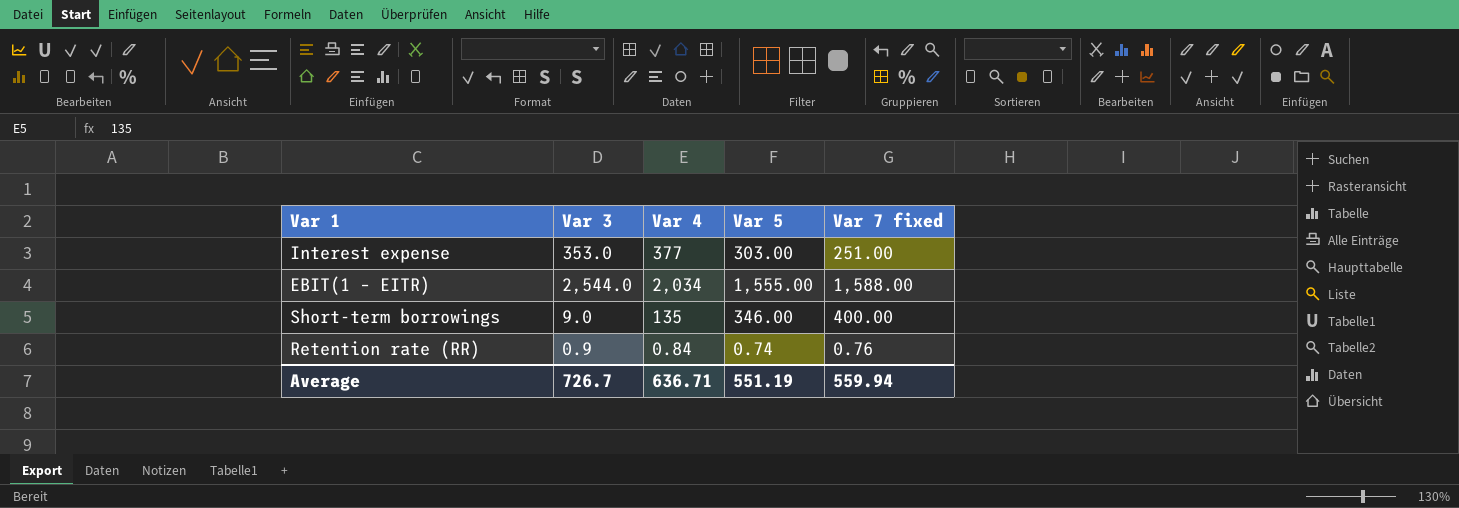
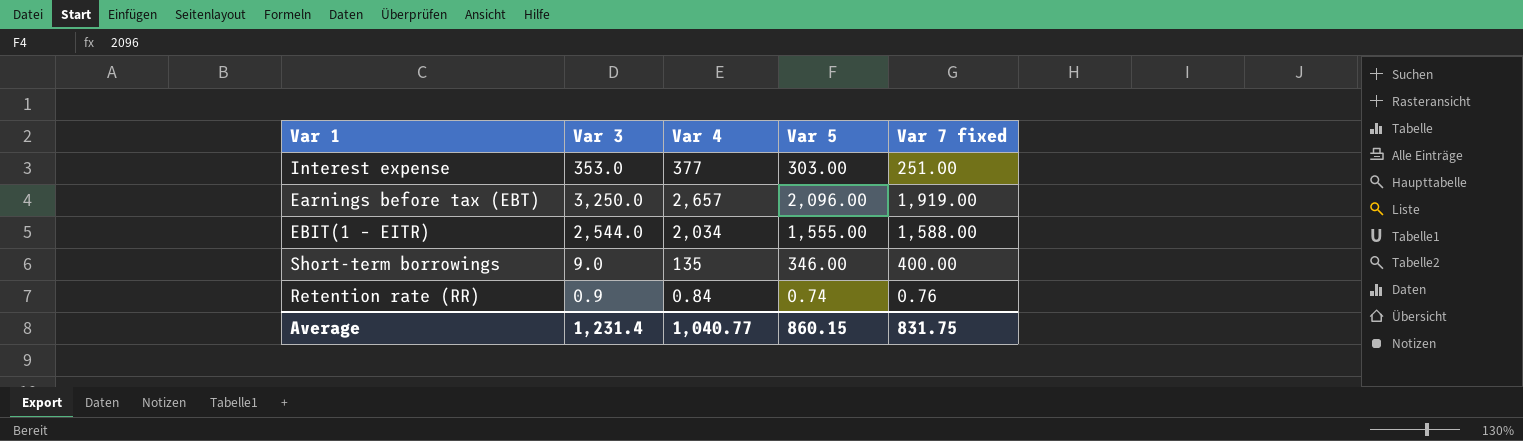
row Earnings before tax (EBT): none -> 3,250.0 | 2,657 | 2,096.00 | 1,919.00
Average | Var 3: 726.7 -> 1,231.4
Average | Var 4: 636.71 -> 1,040.77
Average | Var 5: 551.19 -> 860.15
Average | Var 7 fixed: 559.94 -> 831.75

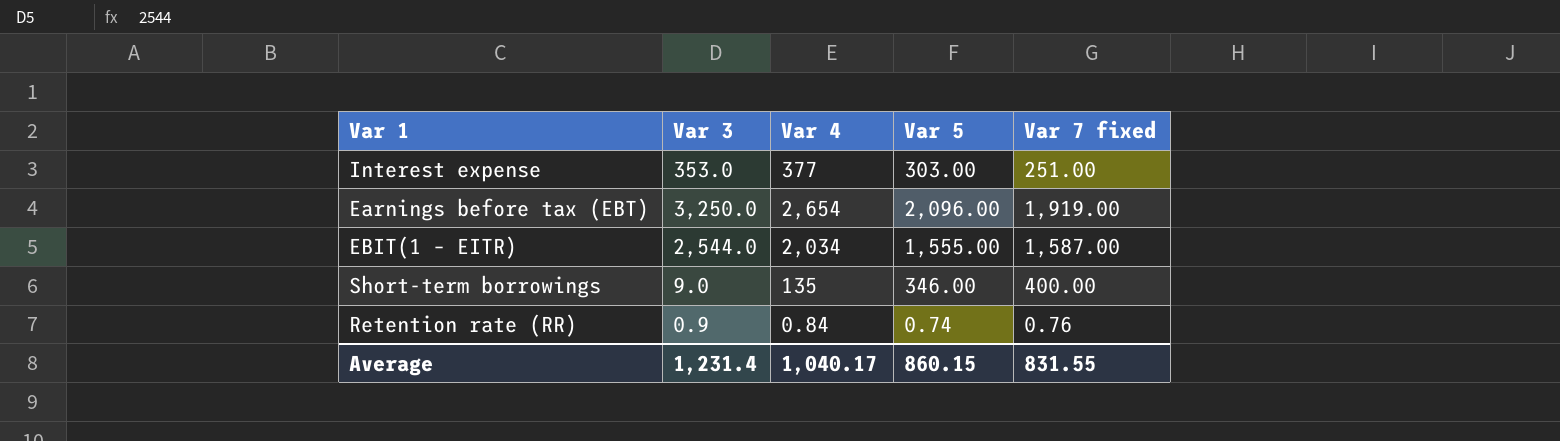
Earnings before tax (EBT) | Var 4: 2,657 -> 2,654
EBIT(1 – EITR) | Var 7 fixed: 1,588.00 -> 1,587.00
Average | Var 4: 1,040.77 -> 1,040.17
Average | Var 7 fixed: 831.75 -> 831.55

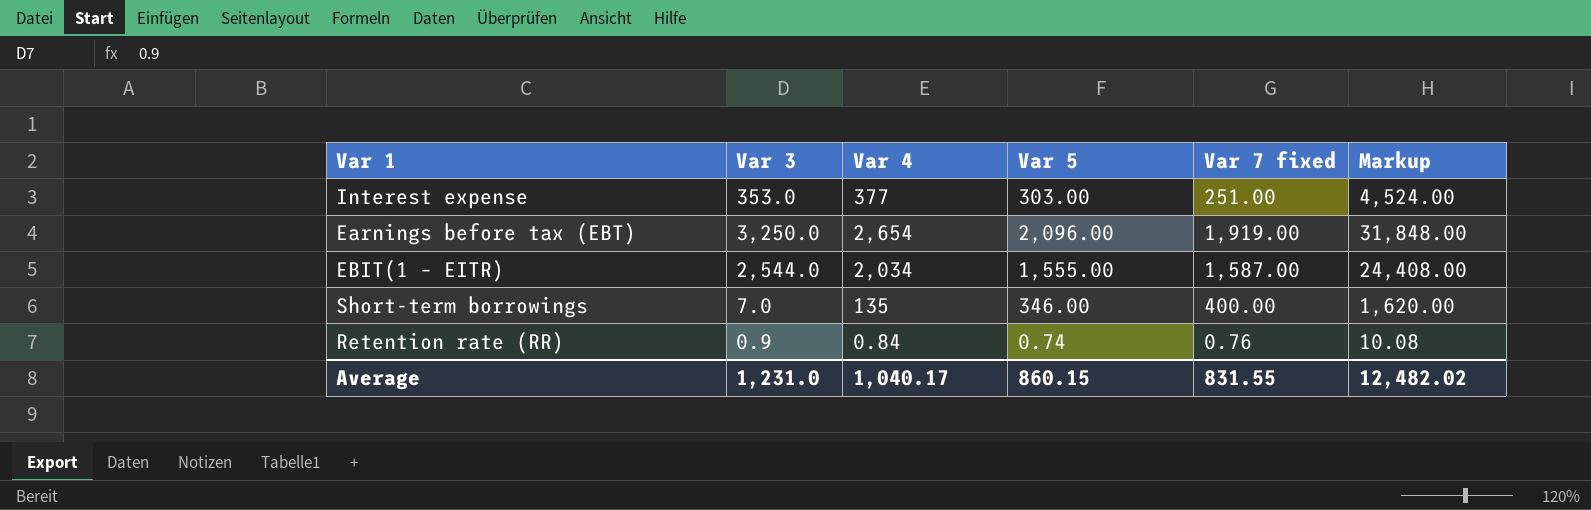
column Markup | formula: none -> [Var 4] * 12
Short-term borrowings | Var 3: 9.0 -> 7.0
Average | Var 3: 1,231.4 -> 1,231.0

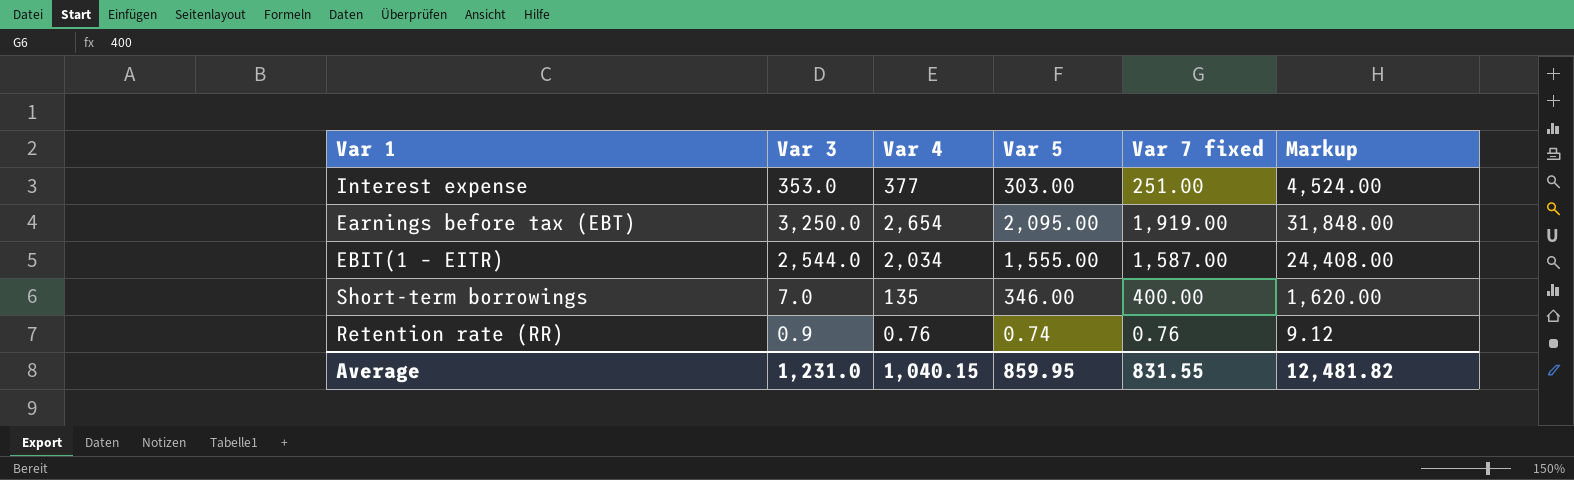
Earnings before tax (EBT) | Var 5: 2,096.00 -> 2,095.00
Retention rate (RR) | Var 4: 0.84 -> 0.76
Retention rate (RR) | Markup: 10.08 -> 9.12
Average | Var 4: 1,040.17 -> 1,040.15
Average | Var 5: 860.15 -> 859.95
Average | Markup: 12,482.02 -> 12,481.82

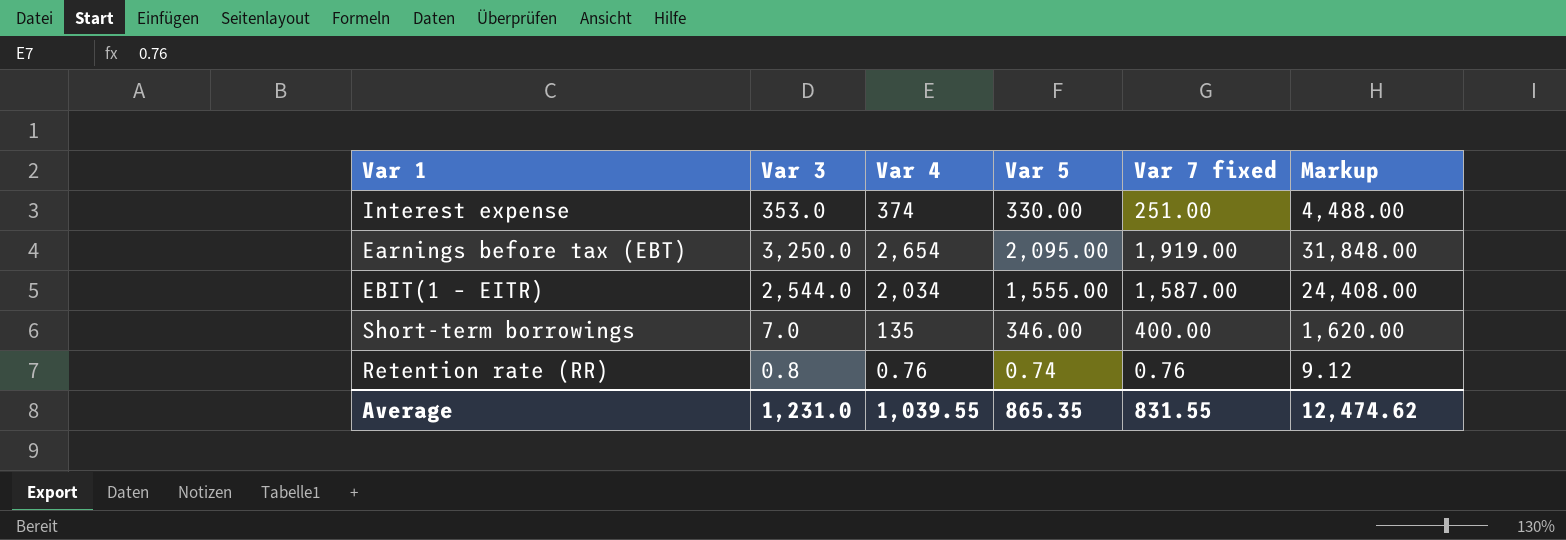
Interest expense | Var 4: 377 -> 374
Interest expense | Var 5: 303.00 -> 330.00
Interest expense | Markup: 4,524.00 -> 4,488.00
Retention rate (RR) | Var 3: 0.9 -> 0.8
Average | Var 4: 1,040.15 -> 1,039.55
Average | Var 5: 859.95 -> 865.35
Average | Markup: 12,481.82 -> 12,474.62

